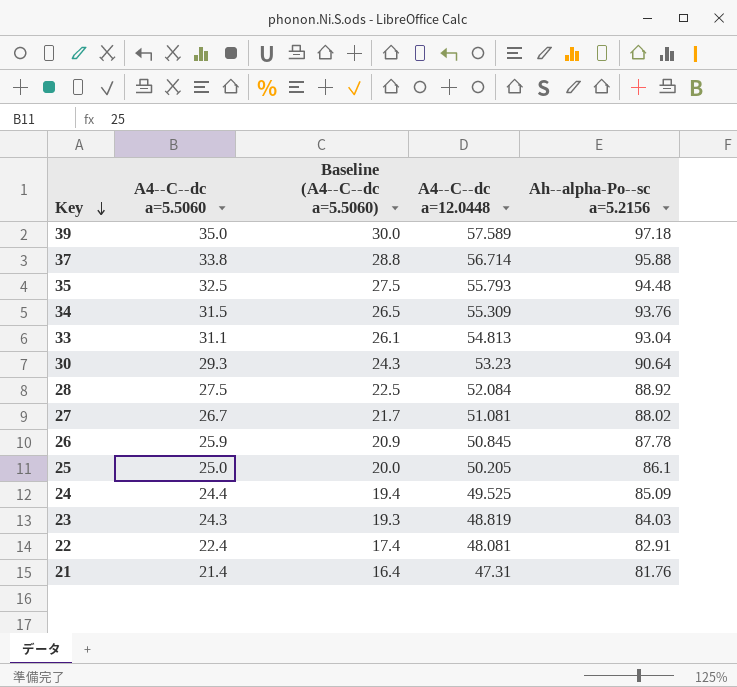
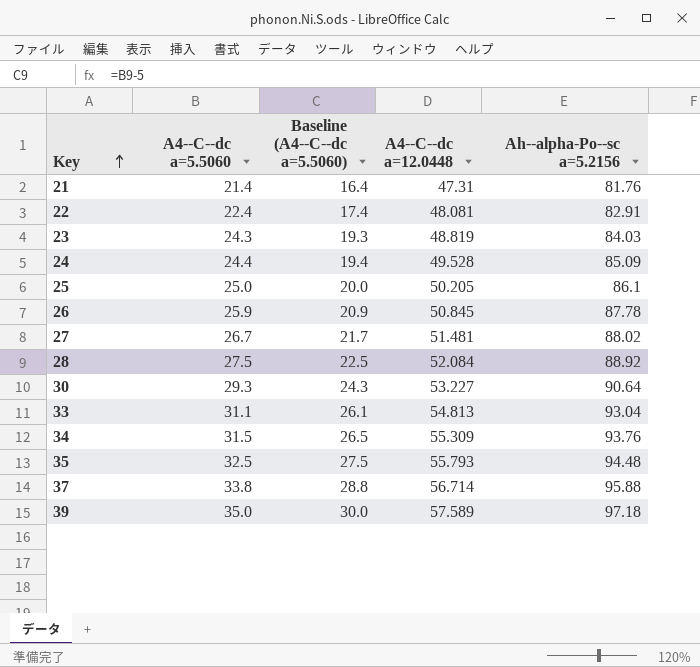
row order: Key descending -> Key ascending
24 | A4--C--dc a=12.0448: 49.525 -> 49.528
27 | A4--C--dc a=12.0448: 51.081 -> 51.481
30 | A4--C--dc a=12.0448: 53.23 -> 53.227

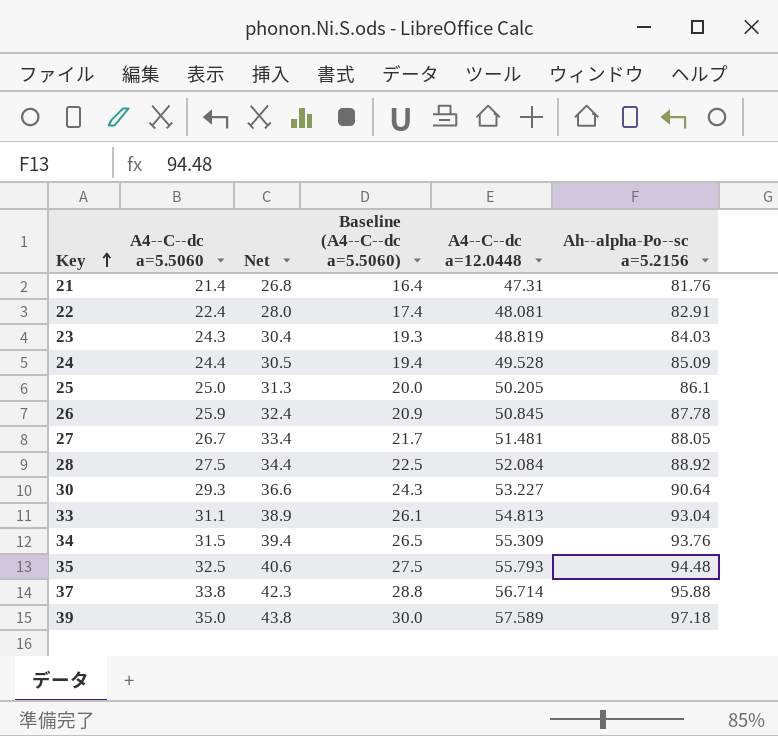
column Net | formula: none -> [A4--C--dc a=5.5060] * 1.25
27 | Ah--alpha-Po--sc a=5.2156: 88.02 -> 88.05

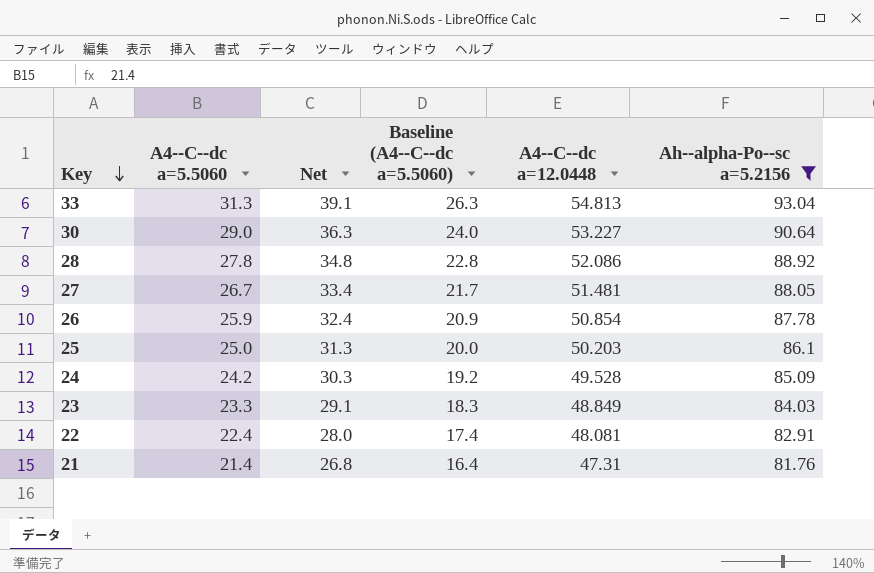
filter: none -> Ah--alpha-Po--sc a=5.2156 <= 93.04
row order: Key ascending -> Key descending
33 | A4--C--dc a=5.5060: 31.1 -> 31.3
33 | Net: 38.9 -> 39.1
33 | Baseline (A4--C--dc a=5.5060): 26.1 -> 26.3
30 | A4--C--dc a=5.5060: 29.3 -> 29.0
30 | Net: 36.6 -> 36.3
30 | Baseline (A4--C--dc a=5.5060): 24.3 -> 24.0
28 | A4--C--dc a=5.5060: 27.5 -> 27.8
28 | Net: 34.4 -> 34.8
28 | Baseline (A4--C--dc a=5.5060): 22.5 -> 22.8
28 | A4--C--dc a=12.0448: 52.084 -> 52.086
26 | A4--C--dc a=12.0448: 50.845 -> 50.854
25 | A4--C--dc a=12.0448: 50.205 -> 50.203
24 | A4--C--dc a=5.5060: 24.4 -> 24.2
24 | Net: 30.5 -> 30.3
24 | Baseline (A4--C--dc a=5.5060): 19.4 -> 19.2
23 | A4--C--dc a=5.5060: 24.3 -> 23.3
23 | Net: 30.4 -> 29.1
23 | Baseline (A4--C--dc a=5.5060): 19.3 -> 18.3
23 | A4--C--dc a=12.0448: 48.819 -> 48.849

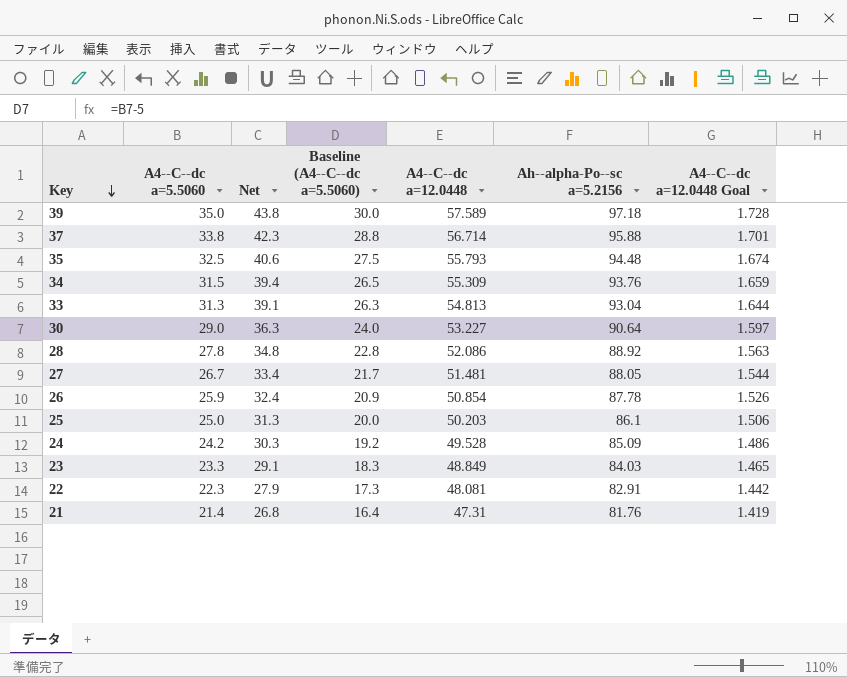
filter: Ah--alpha-Po--sc a=5.2156 <= 93.04 -> none
column A4--C--dc a=12.0448 Goal | formula: none -> [A4--C--dc a=12.0448] * 0.03
22 | A4--C--dc a=5.5060: 22.4 -> 22.3
22 | Net: 28.0 -> 27.9
22 | Baseline (A4--C--dc a=5.5060): 17.4 -> 17.3

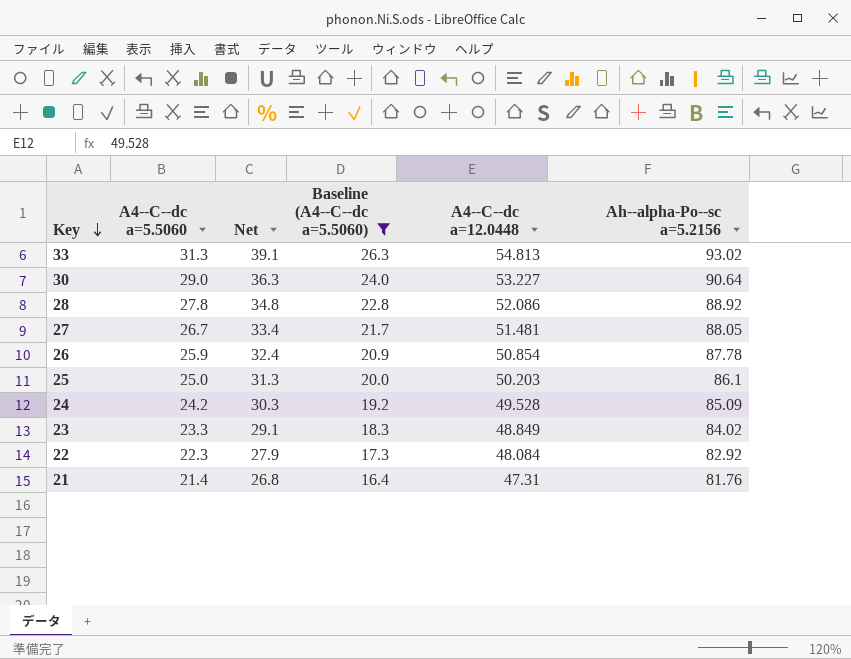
filter: none -> Baseline (A4--C--dc a=5.5060) <= 26.3
column A4--C--dc a=12.0448 Goal | formula: [A4--C--dc a=12.0448] * 0.03 -> none
33 | Ah--alpha-Po--sc a=5.2156: 93.04 -> 93.02
23 | Ah--alpha-Po--sc a=5.2156: 84.03 -> 84.02
22 | A4--C--dc a=12.0448: 48.081 -> 48.084
22 | Ah--alpha-Po--sc a=5.2156: 82.91 -> 82.92

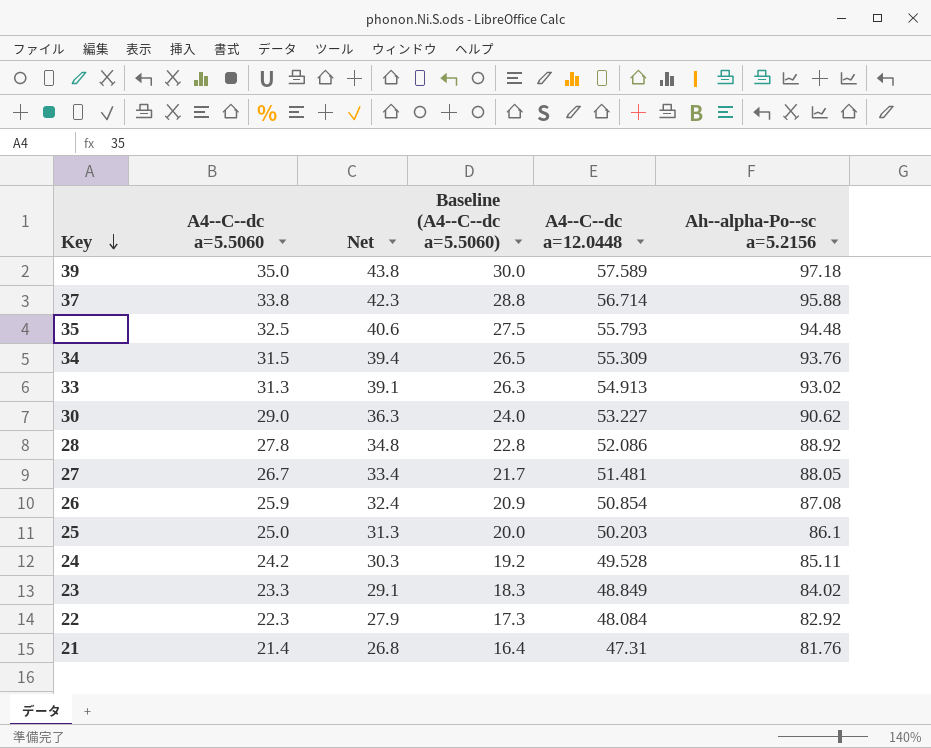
filter: Baseline (A4--C--dc a=5.5060) <= 26.3 -> none
33 | A4--C--dc a=12.0448: 54.813 -> 54.913
30 | Ah--alpha-Po--sc a=5.2156: 90.64 -> 90.62
26 | Ah--alpha-Po--sc a=5.2156: 87.78 -> 87.08
24 | Ah--alpha-Po--sc a=5.2156: 85.09 -> 85.11

